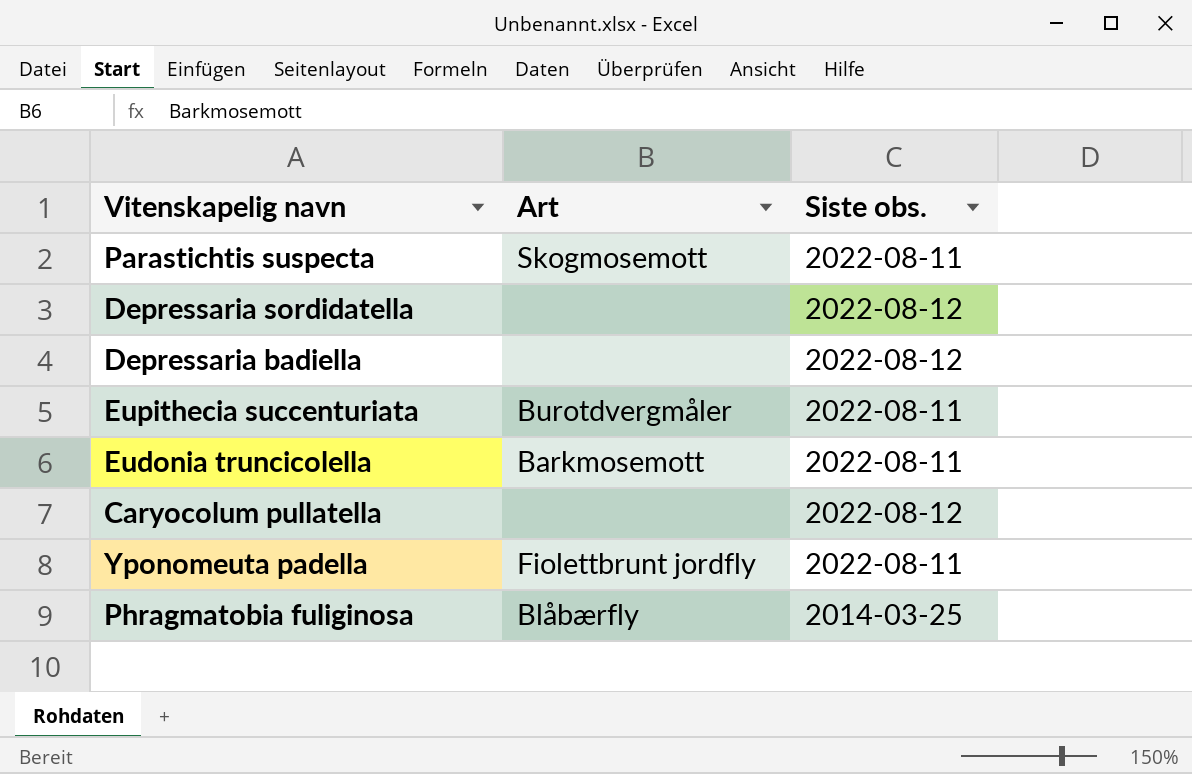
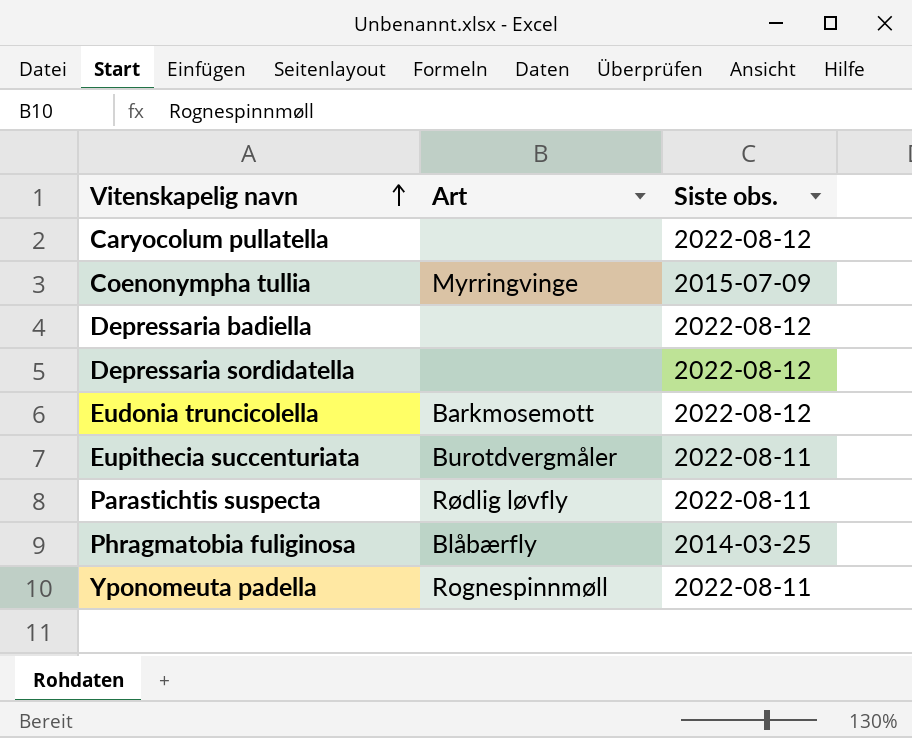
row order: none -> Vitenskapelig navn ascending
row Coenonympha tullia: none -> Myrringvinge | 2015-07-09
Eudonia truncicolella | Siste obs.: 2022-08-11 -> 2022-08-12
Parastichtis suspecta | Art: Skogmosemott -> Rødlig løvfly
Yponomeuta padella | Art: Fiolettbrunt jordfly -> Rognespinnmøll

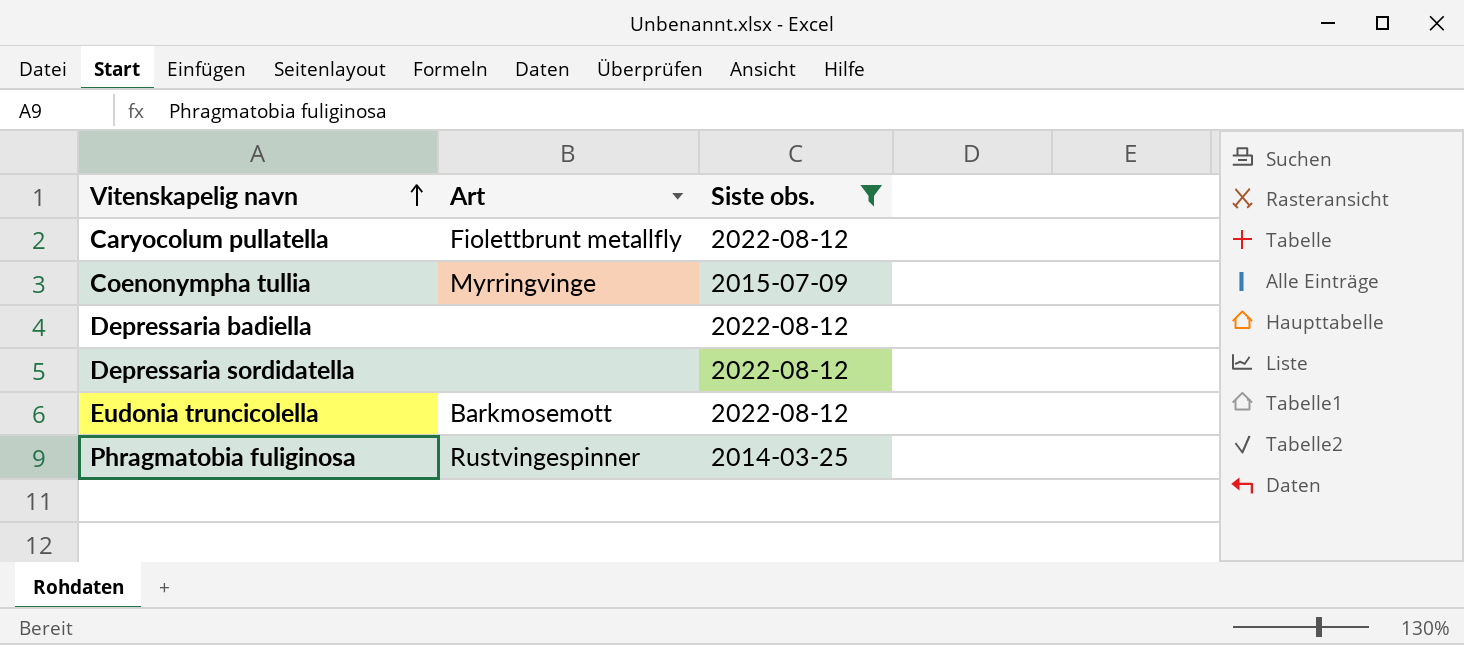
filter: none -> Siste obs. != 2022-08-11
Caryocolum pullatella | Art: none -> Fiolettbrunt metallfly
Phragmatobia fuliginosa | Art: Blåbærfly -> Rustvingespinner

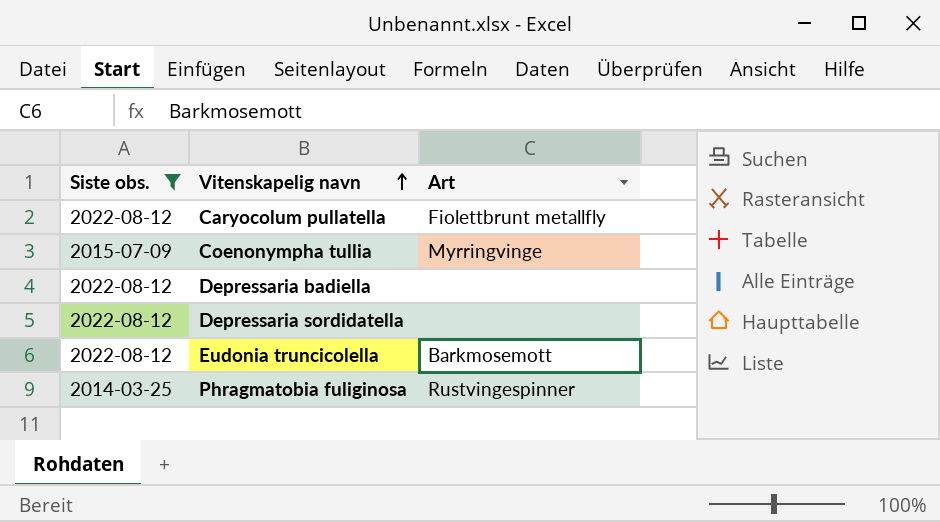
column Siste obs. | position: 3 -> 1

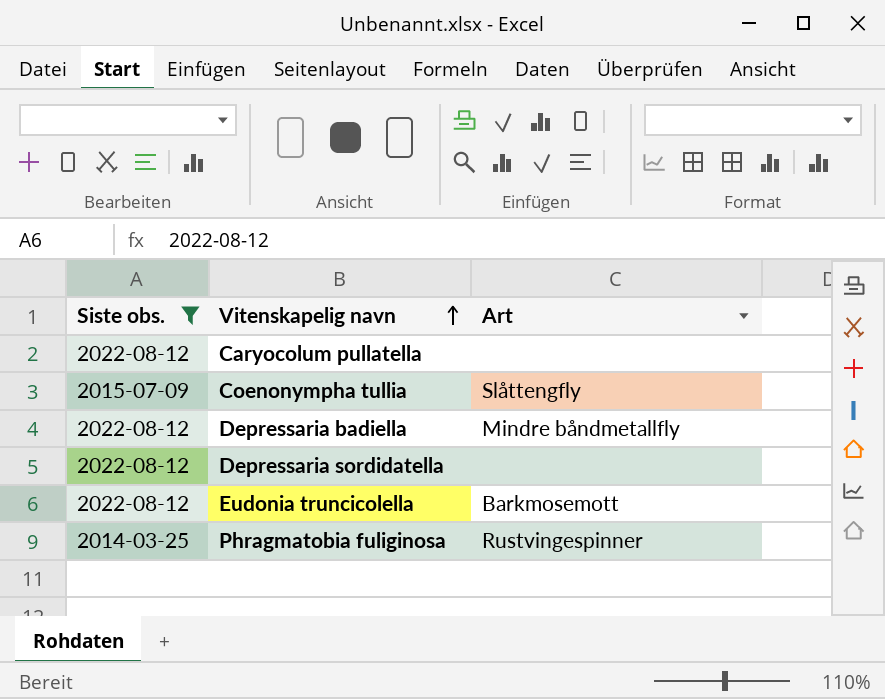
Caryocolum pullatella | Art: Fiolettbrunt metallfly -> none
Coenonympha tullia | Art: Myrringvinge -> Slåttengfly
Depressaria badiella | Art: none -> Mindre båndmetallfly

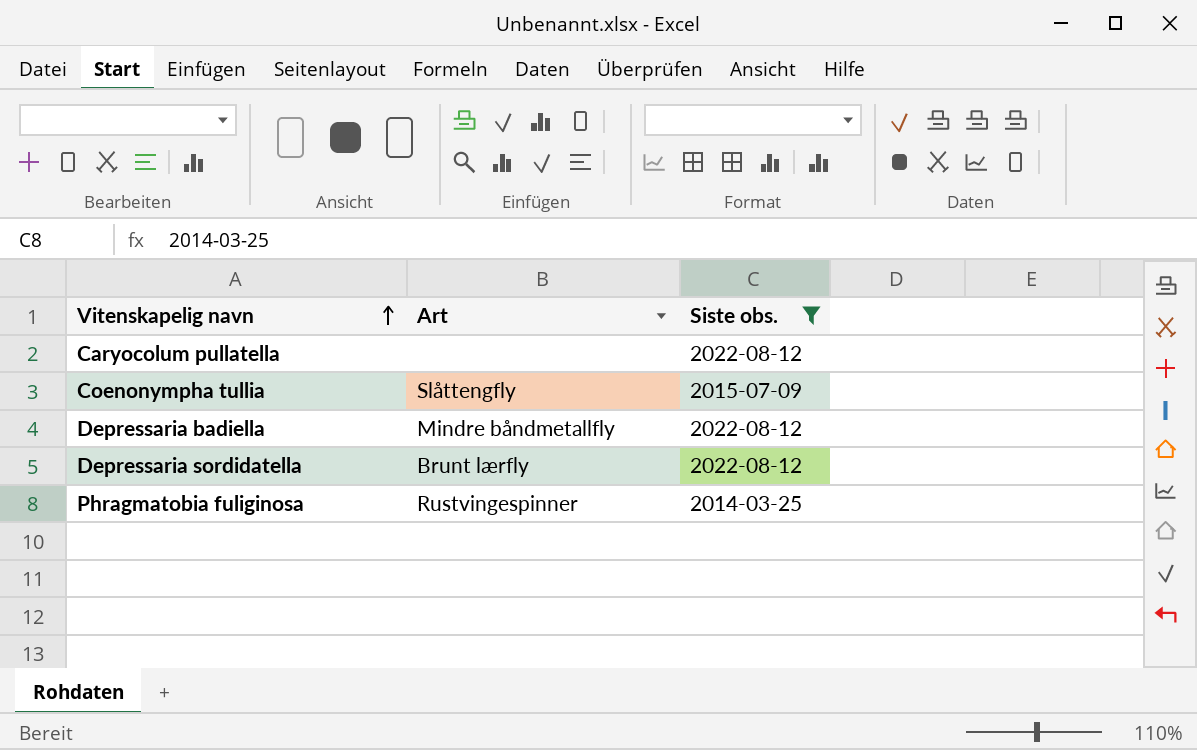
column Siste obs. | position: 1 -> 3
row Eudonia truncicolella: 2022-08-12 | Barkmosemott -> none
Depressaria sordidatella | Art: none -> Brunt lærfly

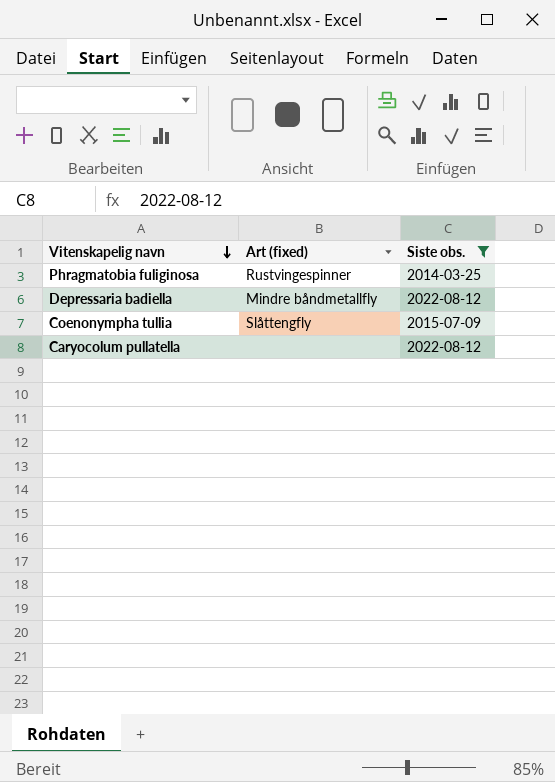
row order: Vitenskapelig navn ascending -> Vitenskapelig navn descending
column name: Art -> Art (fixed)
row Depressaria sordidatella: Brunt lærfly | 2022-08-12 -> none

